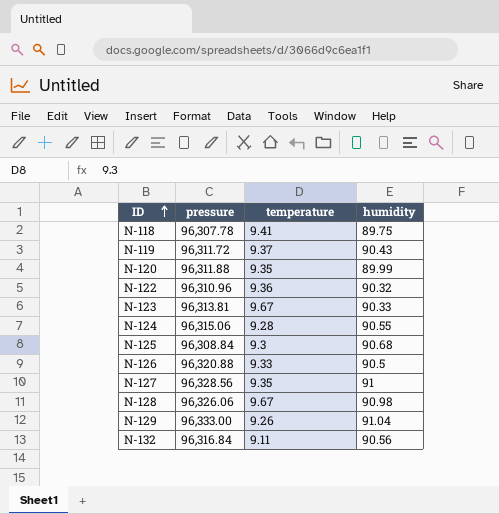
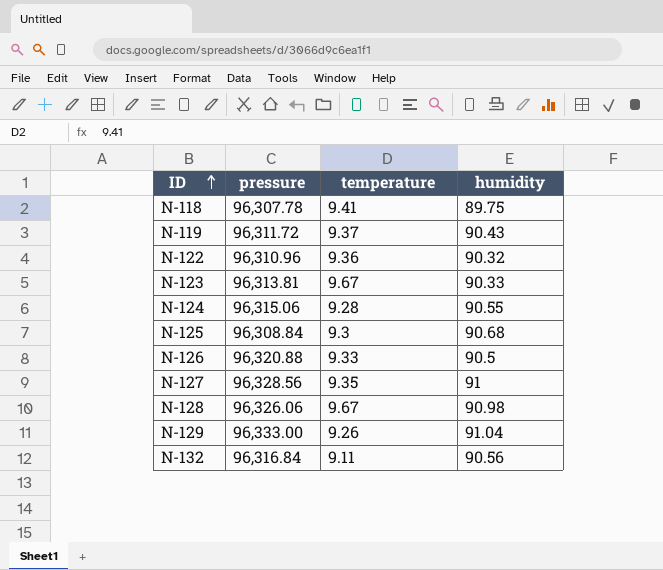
row N-120: 96,311.88 | 9.35 | 89.99 -> none

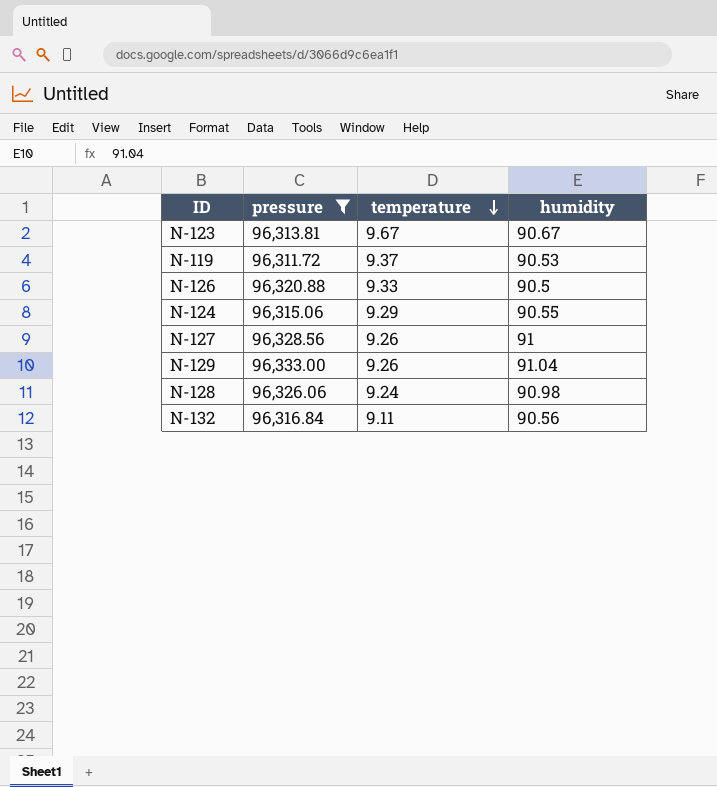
filter: none -> pressure >= 96,311.72
row order: ID ascending -> temperature descending
N-123 | humidity: 90.33 -> 90.67
N-119 | humidity: 90.43 -> 90.53
N-124 | temperature: 9.28 -> 9.29
N-127 | temperature: 9.35 -> 9.26
N-128 | temperature: 9.67 -> 9.24

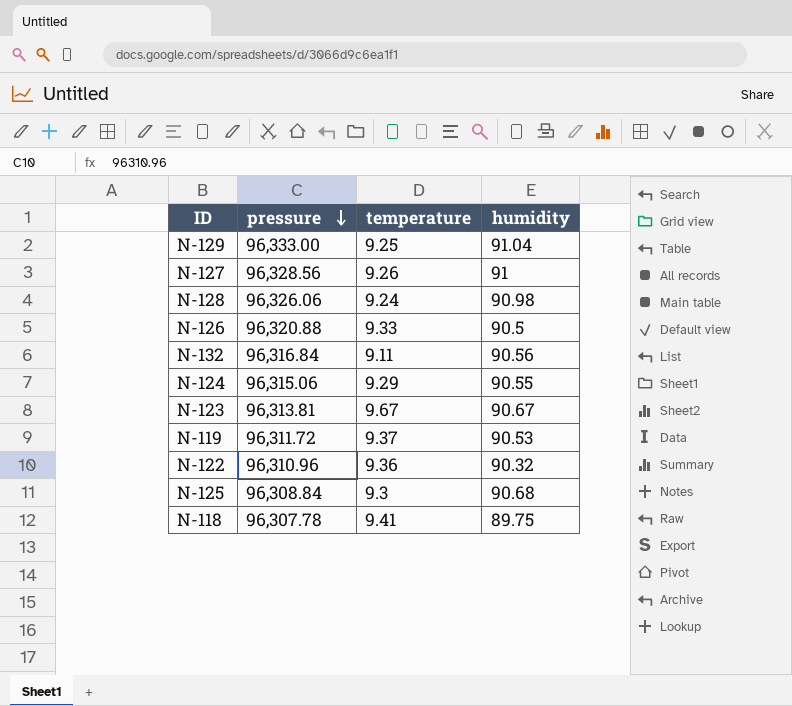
filter: pressure >= 96,311.72 -> none
row order: temperature descending -> pressure descending
N-129 | temperature: 9.26 -> 9.25

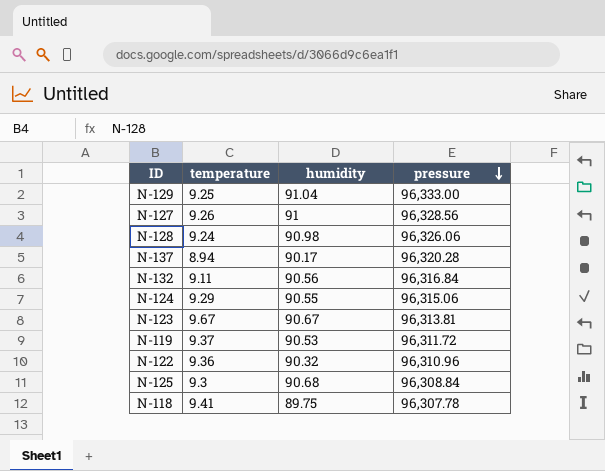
column pressure | position: 2 -> 4
row N-126: 96,320.88 | 9.33 | 90.5 -> none
row N-137: none -> 8.94 | 90.17 | 96,320.28

